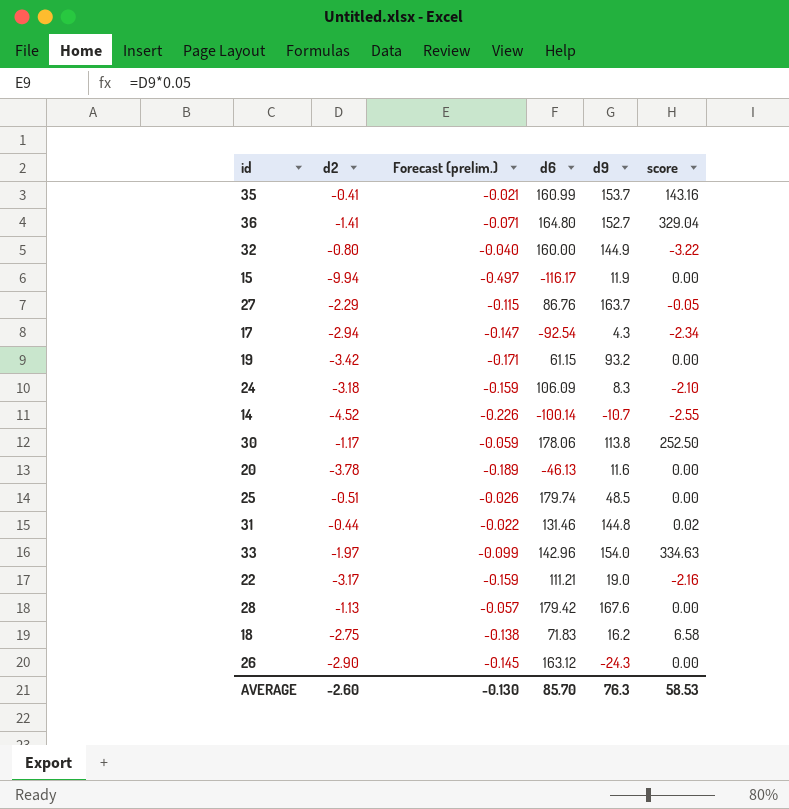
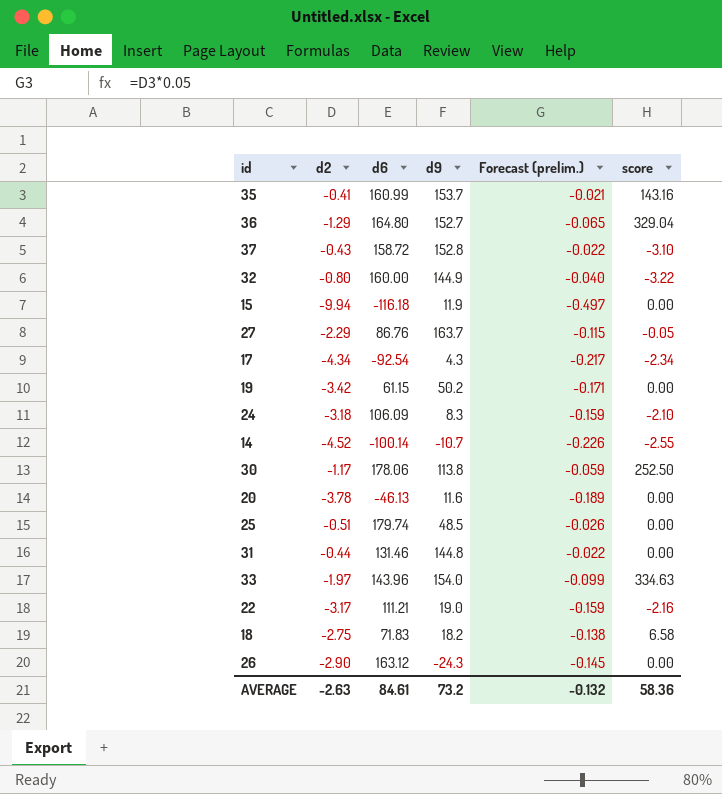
column Forecast (prelim.) | position: 3 -> 5
row 28: -1.13 | -0.057 | 179.42 | 167.6 | 0.00 -> none
36 | d2: -1.41 -> -1.29
36 | Forecast (prelim.): -0.071 -> -0.065
row 37: none -> -0.43 | 158.72 | 152.8 | -0.022 | -3.10
15 | d6: -116.17 -> -116.18
17 | d2: -2.94 -> -4.34
17 | Forecast (prelim.): -0.147 -> -0.217
19 | d9: 93.2 -> 50.2
31 | score: 0.02 -> 0.00
33 | d6: 142.96 -> 143.96
18 | d9: 16.2 -> 18.2
AVERAGE | d2: -2.60 -> -2.63
AVERAGE | d6: 85.70 -> 84.61
AVERAGE | d9: 76.3 -> 73.2
AVERAGE | Forecast (prelim.): -0.130 -> -0.132
AVERAGE | score: 58.53 -> 58.36

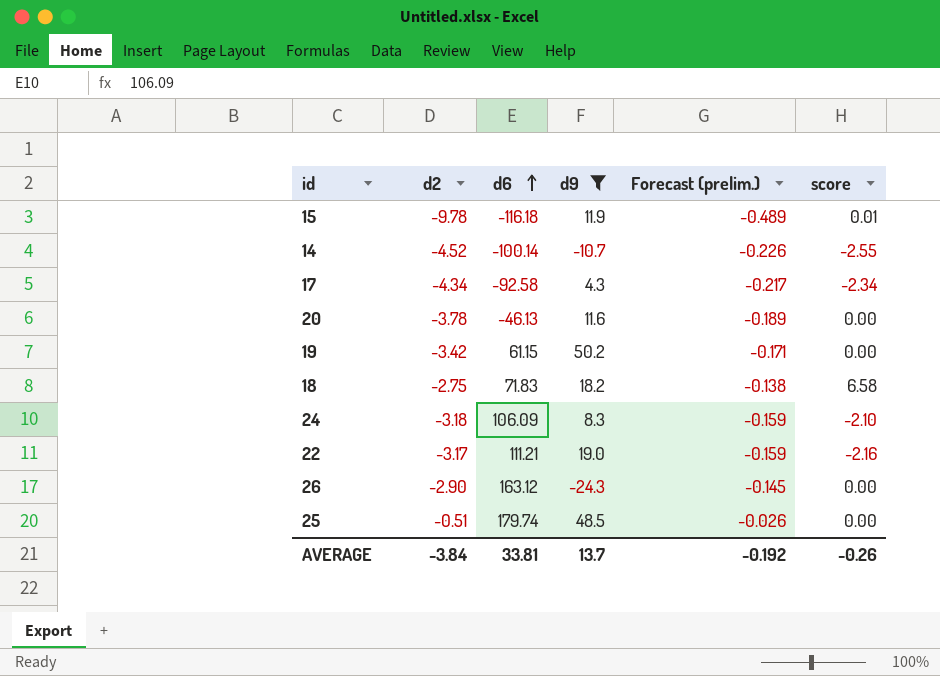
filter: none -> d9 <= 50.2
row order: none -> d6 ascending
15 | d2: -9.94 -> -9.78
15 | Forecast (prelim.): -0.497 -> -0.489
15 | score: 0.00 -> 0.01
17 | d6: -92.54 -> -92.58
AVERAGE | d2: -2.63 -> -3.84
AVERAGE | d6: 84.61 -> 33.81
AVERAGE | d9: 73.2 -> 13.7
AVERAGE | Forecast (prelim.): -0.132 -> -0.192
AVERAGE | score: 58.36 -> -0.26

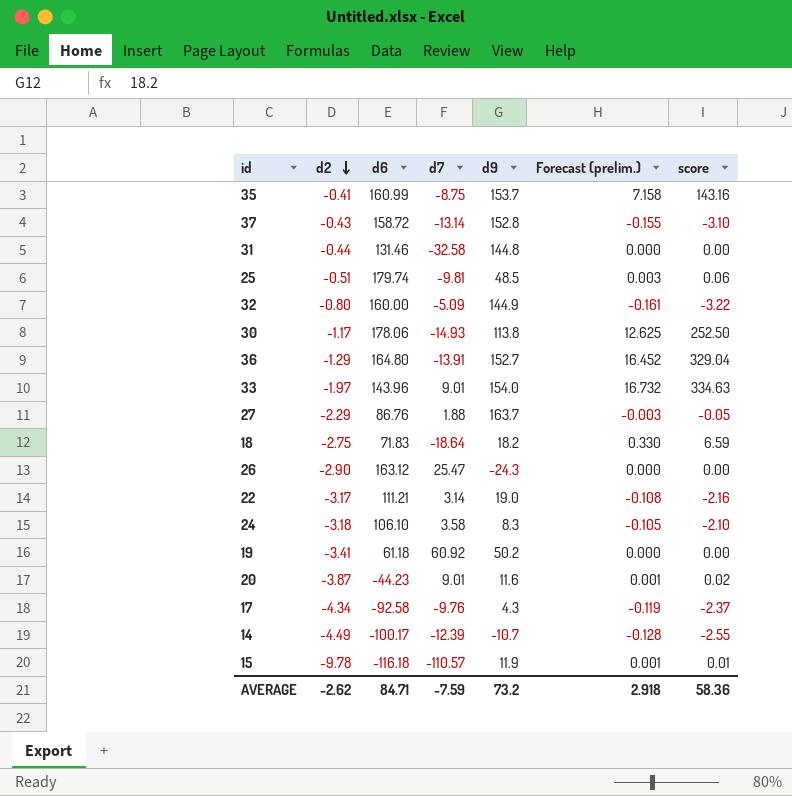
filter: d9 <= 50.2 -> none
row order: d6 ascending -> d2 descending
column d7 | position: none -> 4
column Forecast (prelim.) | formula: [d2] * 0.05 -> [score] * 0.05
25 | score: 0.00 -> 0.06
18 | score: 6.58 -> 6.59
24 | d6: 106.09 -> 106.10
19 | d2: -3.42 -> -3.41
19 | d6: 61.15 -> 61.18
20 | d2: -3.78 -> -3.87
20 | d6: -46.13 -> -44.23
20 | score: 0.00 -> 0.02
17 | score: -2.34 -> -2.37
14 | d2: -4.52 -> -4.49
14 | d6: -100.14 -> -100.17
AVERAGE | d2: -3.84 -> -2.62
AVERAGE | d6: 33.81 -> 84.71
AVERAGE | d9: 13.7 -> 73.2
AVERAGE | Forecast (prelim.): -0.192 -> 2.918
AVERAGE | score: -0.26 -> 58.36

